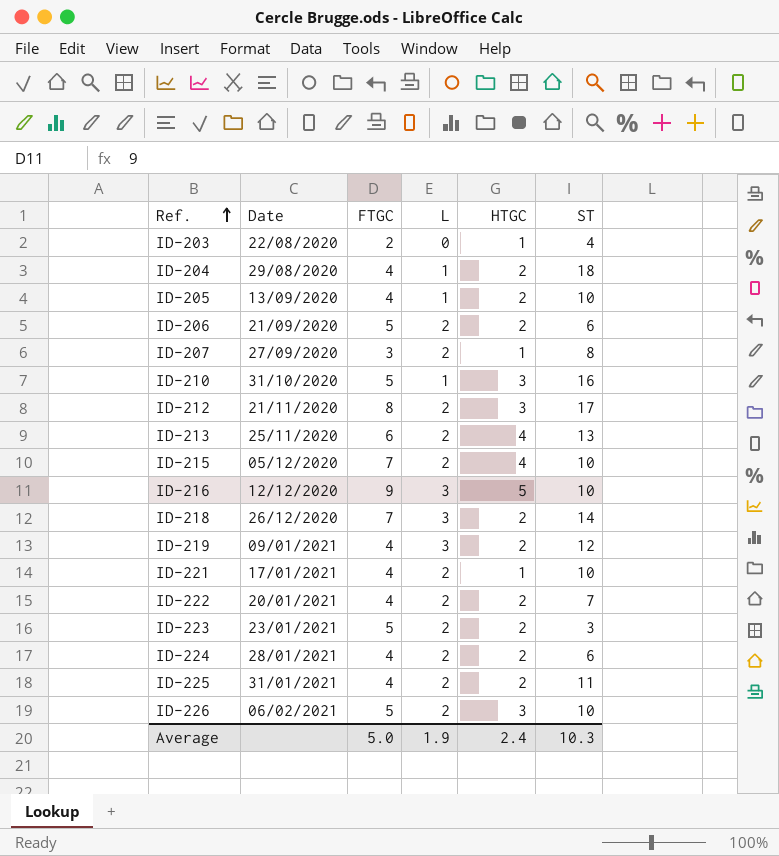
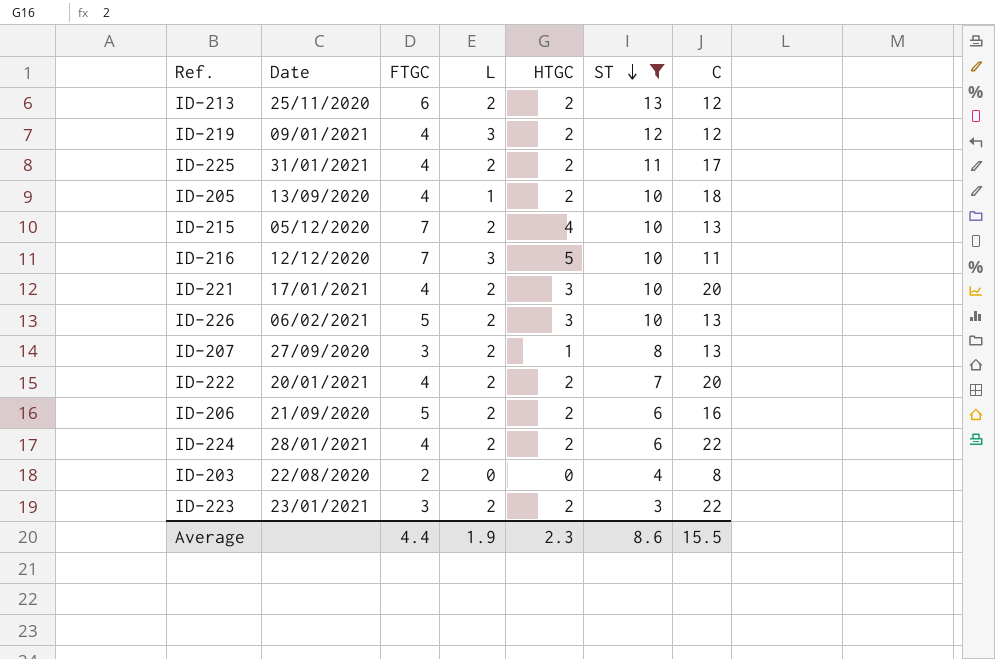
filter: none -> ST <= 13
row order: Ref. ascending -> ST descending
column C | position: none -> 7
ID-213 | HTGC: 4 -> 2
ID-216 | FTGC: 9 -> 7
ID-221 | HTGC: 1 -> 3
ID-203 | HTGC: 1 -> 0
ID-223 | FTGC: 5 -> 3
Average | FTGC: 5.0 -> 4.4
Average | HTGC: 2.4 -> 2.3
Average | ST: 10.3 -> 8.6

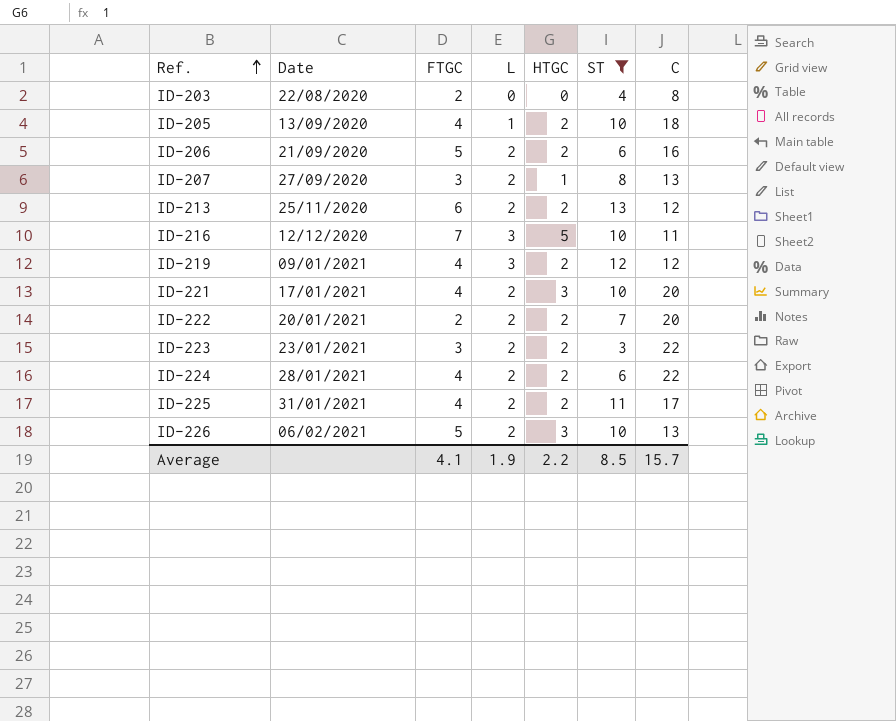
row order: ST descending -> Ref. ascending
row ID-215: 05/12/2020 | 7 | 2 | 4 | 10 | 13 -> none
ID-222 | FTGC: 4 -> 2
Average | FTGC: 4.4 -> 4.1
Average | HTGC: 2.3 -> 2.2
Average | ST: 8.6 -> 8.5
Average | C: 15.5 -> 15.7

